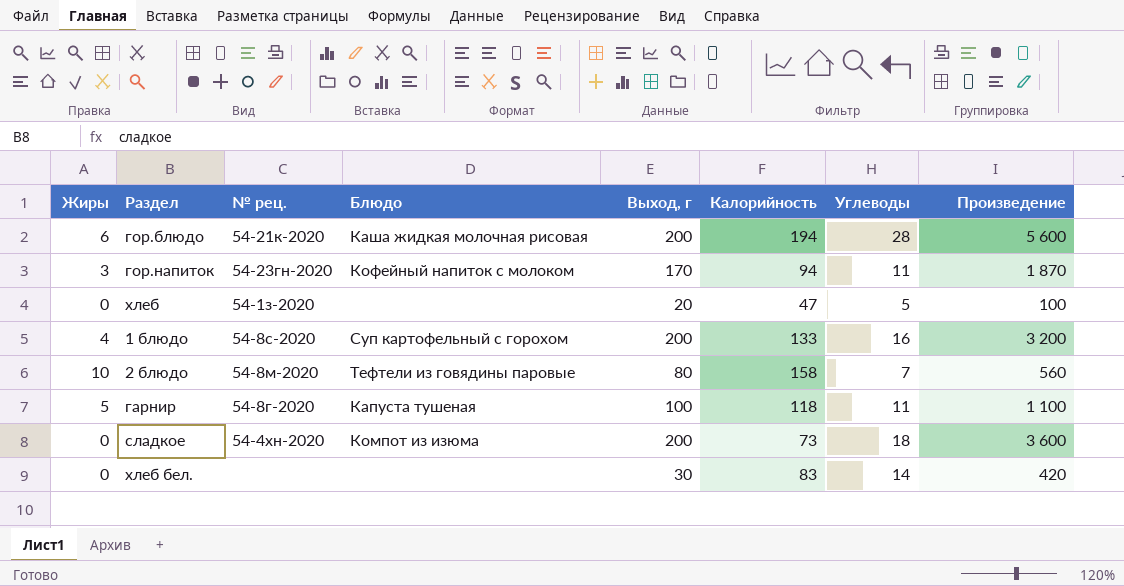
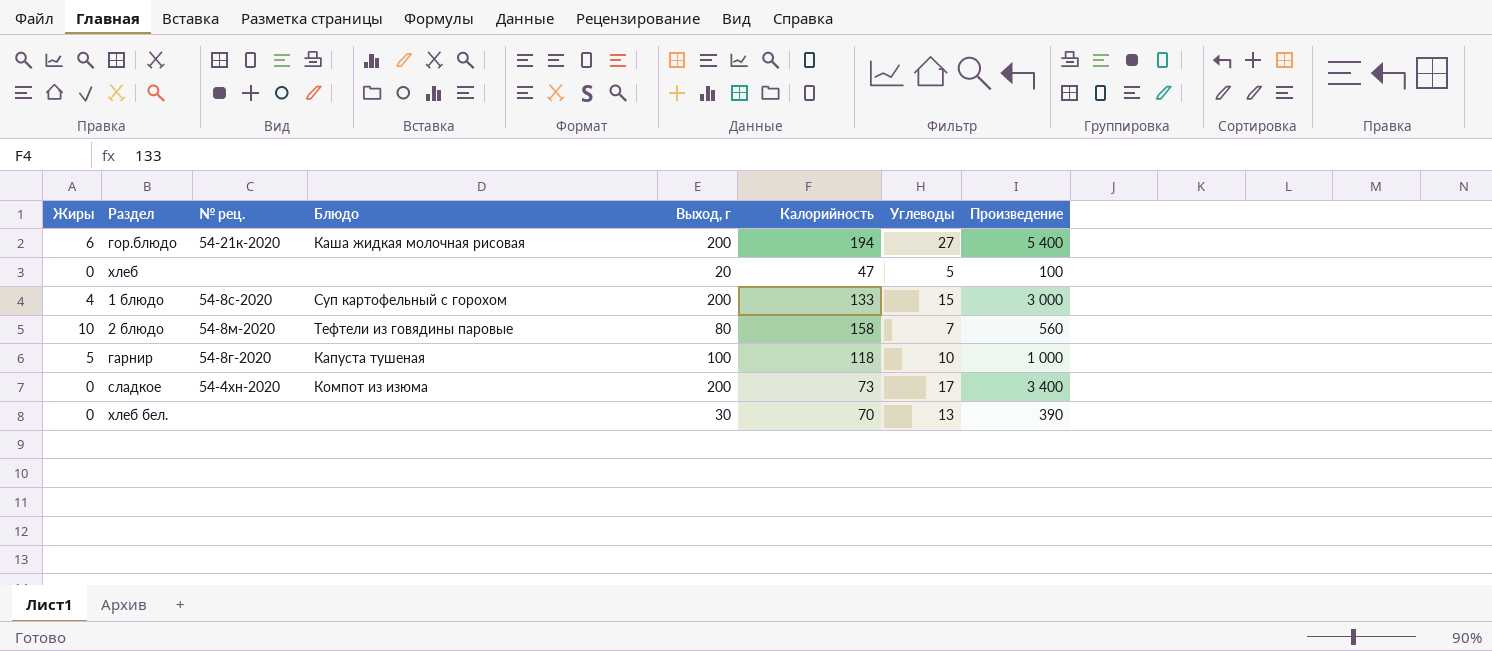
row гор.напиток: 3 | 54-23гн-2020 | Кофейный напиток с молоком | 170 | 94 | 11 | 1 870 -> none
гор.блюдо | Углеводы: 28 -> 27
гор.блюдо | Произведение: 5 600 -> 5 400
хлеб | № рец.: 54-1з-2020 -> none
1 блюдо | Углеводы: 16 -> 15
1 блюдо | Произведение: 3 200 -> 3 000
гарнир | Углеводы: 11 -> 10
гарнир | Произведение: 1 100 -> 1 000
сладкое | Углеводы: 18 -> 17
сладкое | Произведение: 3 600 -> 3 400
хлеб бел. | Калорийность: 83 -> 70
хлеб бел. | Углеводы: 14 -> 13
хлеб бел. | Произведение: 420 -> 390

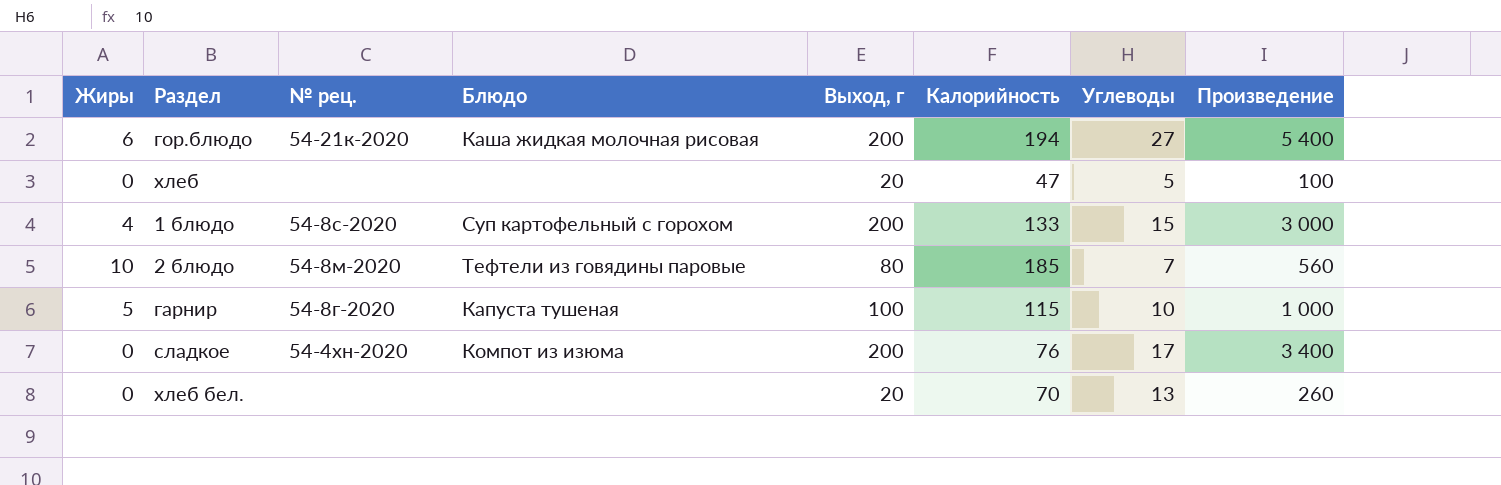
2 блюдо | Калорийность: 158 -> 185
гарнир | Калорийность: 118 -> 115
сладкое | Калорийность: 73 -> 76
хлеб бел. | Выход, г: 30 -> 20
хлеб бел. | Произведение: 390 -> 260

